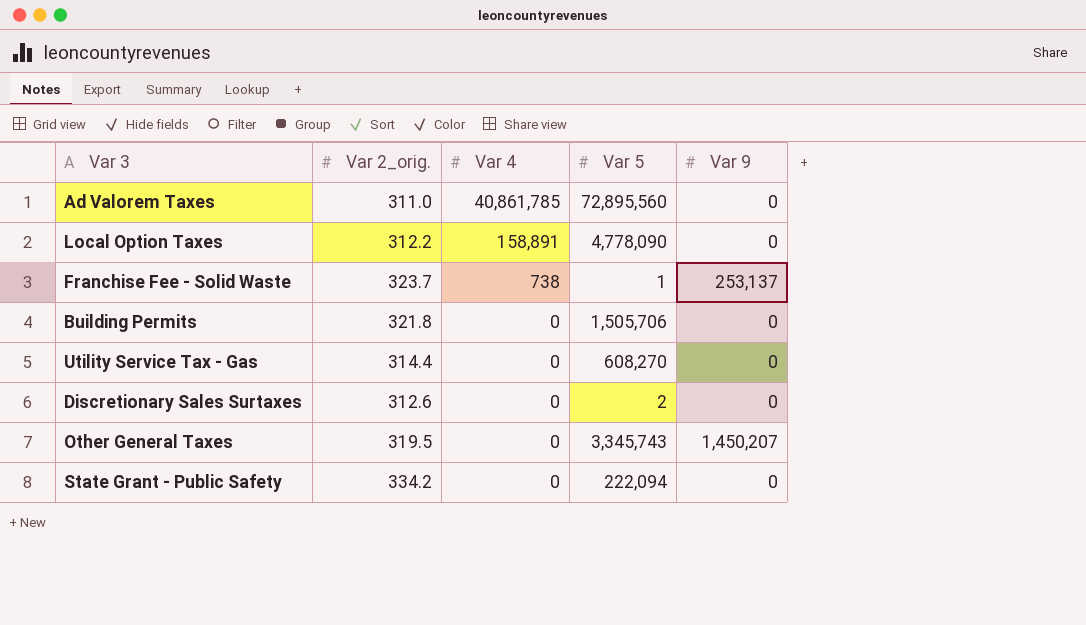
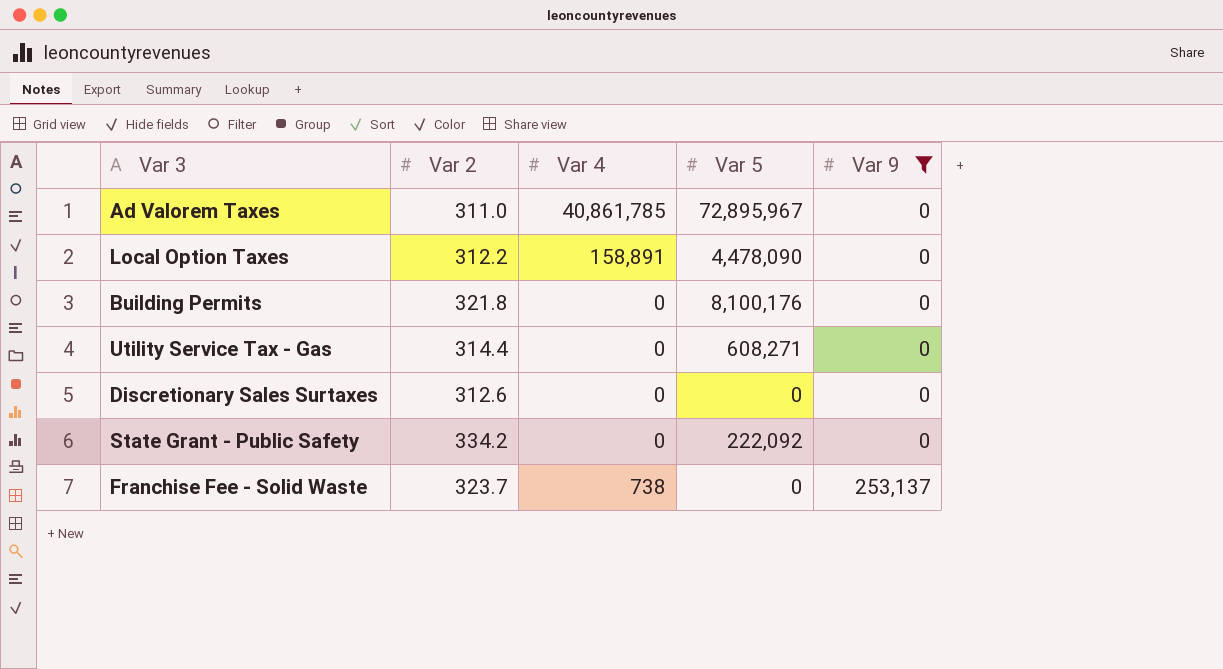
filter: none -> Var 9 != 1,450,207
row order: Var 4 descending -> Var 9 ascending
column name: Var 2_orig. -> Var 2
Ad Valorem Taxes | Var 5: 72,895,560 -> 72,895,967
Local Option Taxes | Var 5: 4,778,090 -> 4,478,090
Building Permits | Var 5: 1,505,706 -> 8,100,176
Utility Service Tax - Gas | Var 5: 608,270 -> 608,271
Discretionary Sales Surtaxes | Var 5: 2 -> 0
State Grant - Public Safety | Var 5: 222,094 -> 222,092
Franchise Fee - Solid Waste | Var 5: 1 -> 0

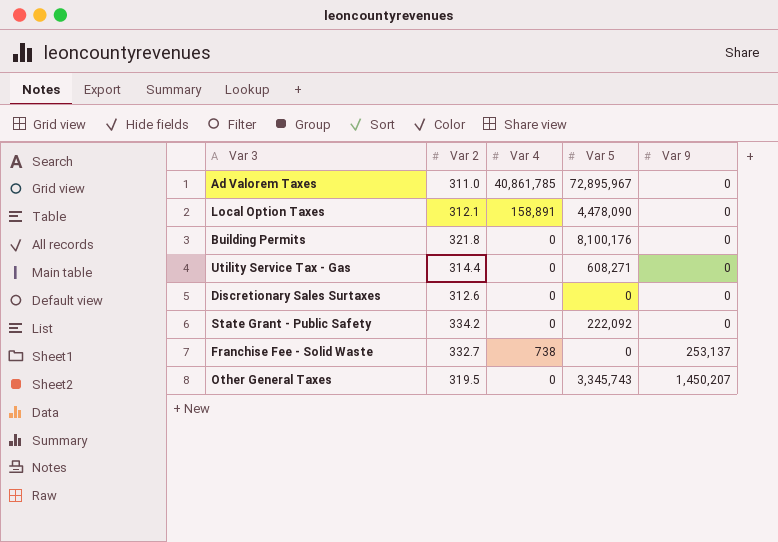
filter: Var 9 != 1,450,207 -> none
Local Option Taxes | Var 2: 312.2 -> 312.1
Franchise Fee - Solid Waste | Var 2: 323.7 -> 332.7

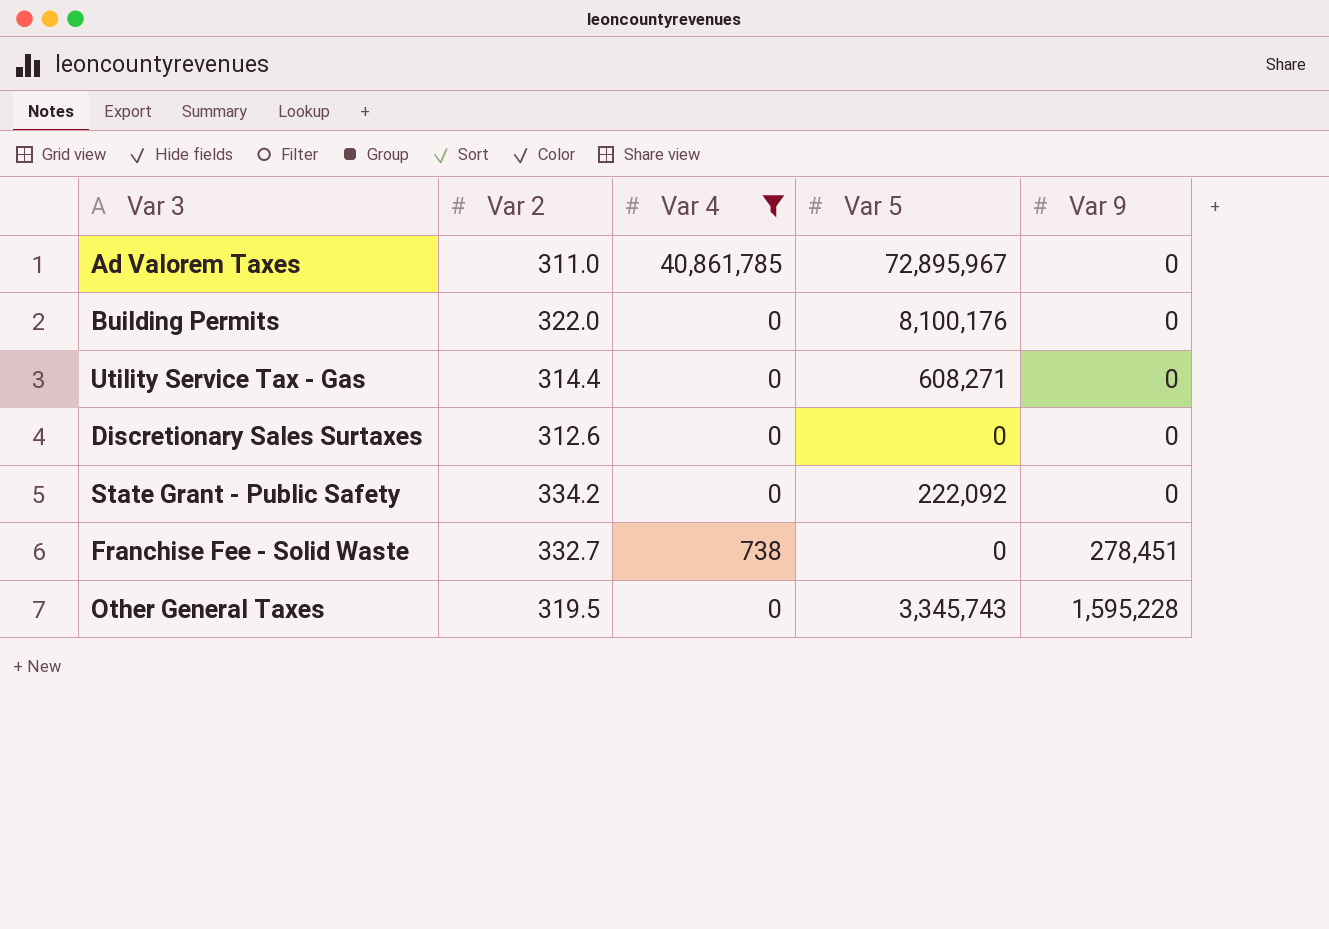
filter: none -> Var 4 != 158,891
Building Permits | Var 2: 321.8 -> 322.0
Franchise Fee - Solid Waste | Var 9: 253,137 -> 278,451
Other General Taxes | Var 9: 1,450,207 -> 1,595,228

